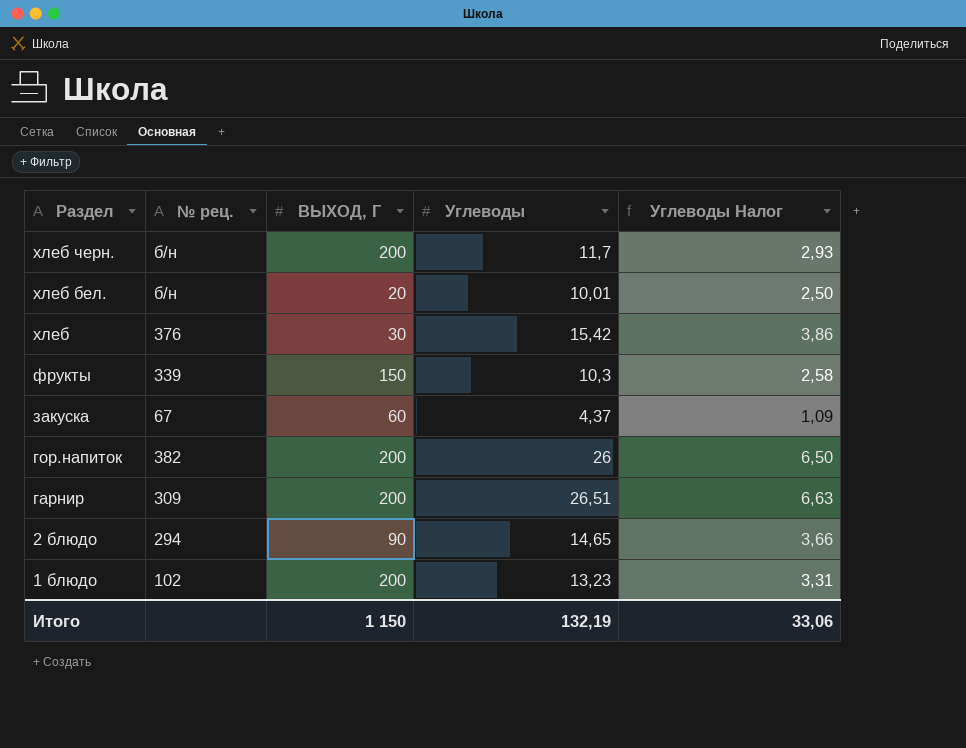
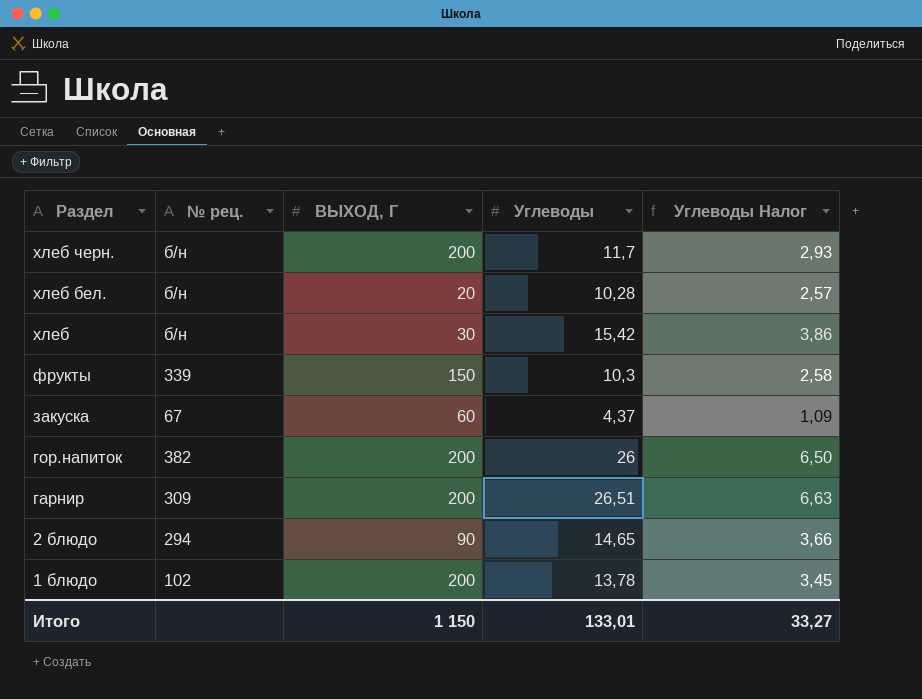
хлеб бел. | Углеводы: 10,01 -> 10,28
хлеб бел. | Углеводы Налог: 2,50 -> 2,57
хлеб | № рец.: 376 -> б/н
1 блюдо | Углеводы: 13,23 -> 13,78
1 блюдо | Углеводы Налог: 3,31 -> 3,45
Итого | Углеводы: 132,19 -> 133,01
Итого | Углеводы Налог: 33,06 -> 33,27

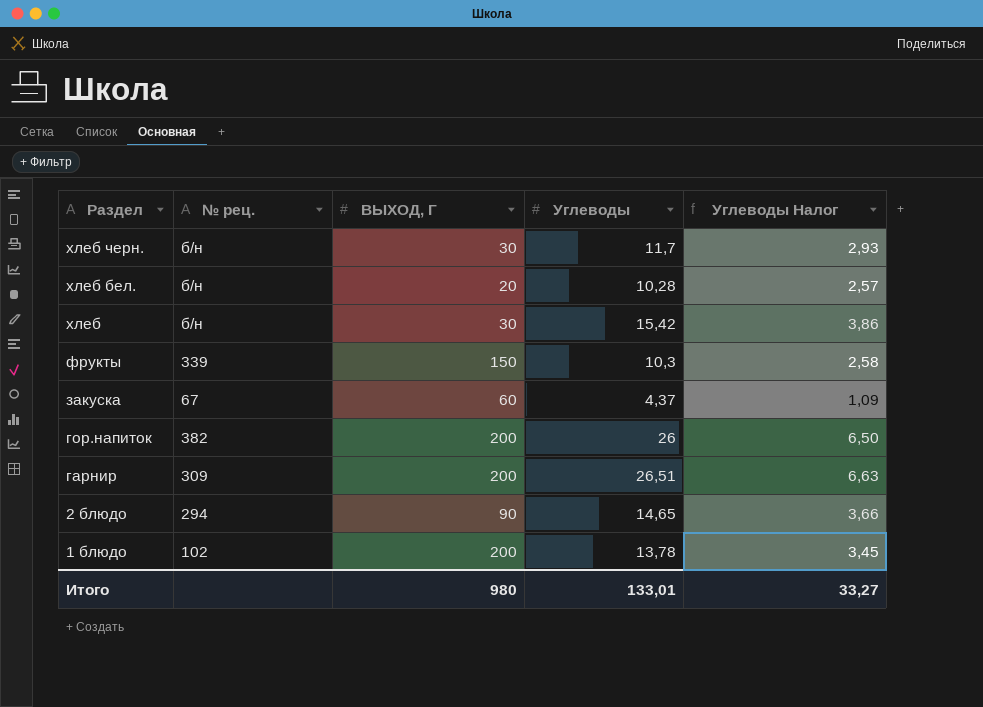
хлеб черн. | ВЫХОД, Г: 200 -> 30
Итого | ВЫХОД, Г: 1 150 -> 980

